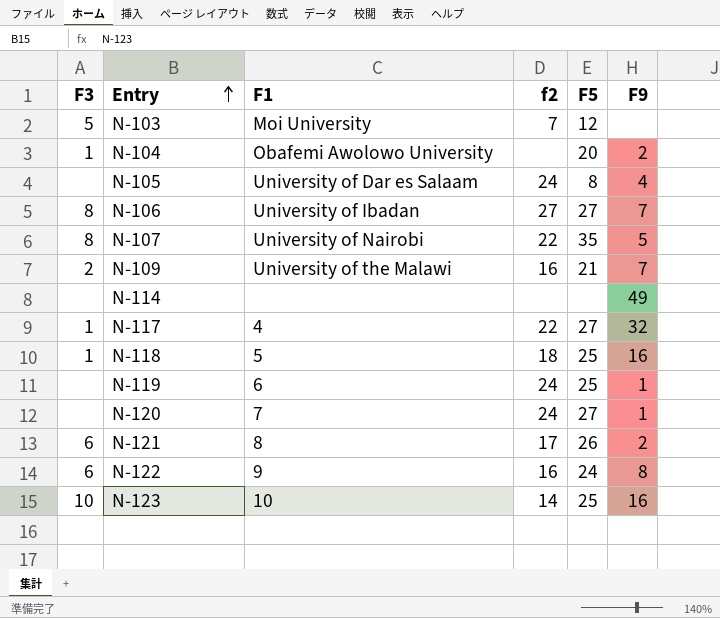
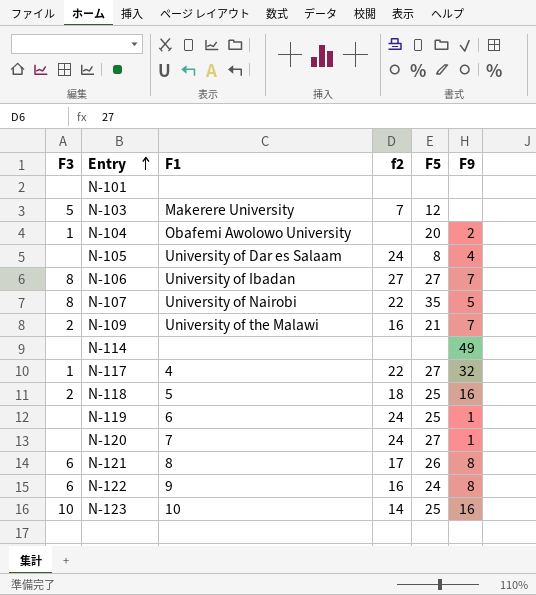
row N-101: none -> none | none | none | none | none
N-103 | F1: Moi University -> Makerere University
N-118 | F3: 1 -> 2
N-121 | F9: 2 -> 8

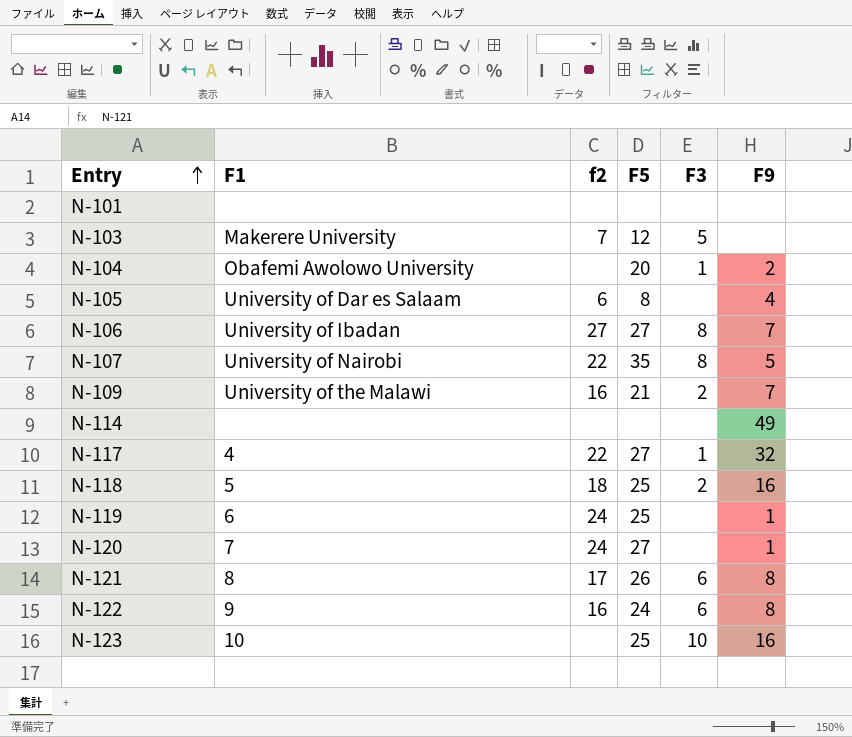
column F3 | position: 1 -> 5
N-105 | f2: 24 -> 6
N-123 | f2: 14 -> none

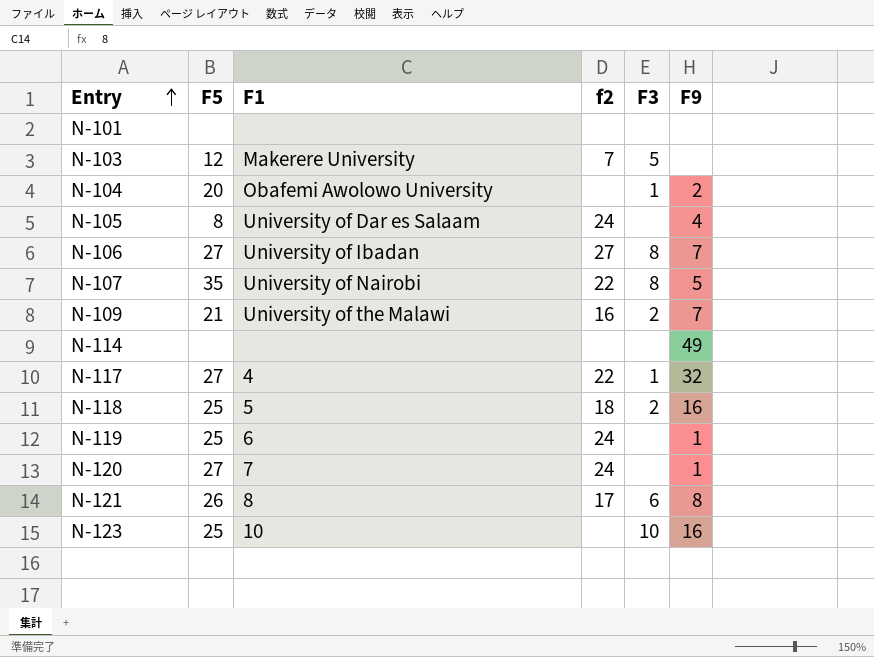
column F5 | position: 4 -> 2
row N-122: 9 | 16 | 24 | 6 | 8 -> none
N-105 | f2: 6 -> 24

